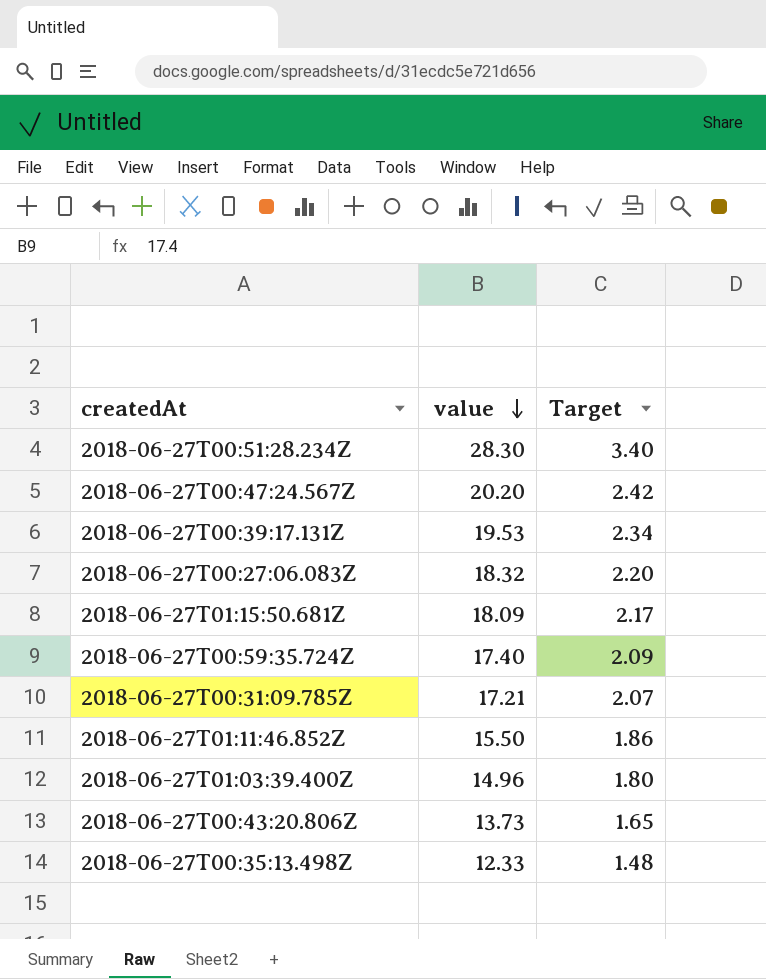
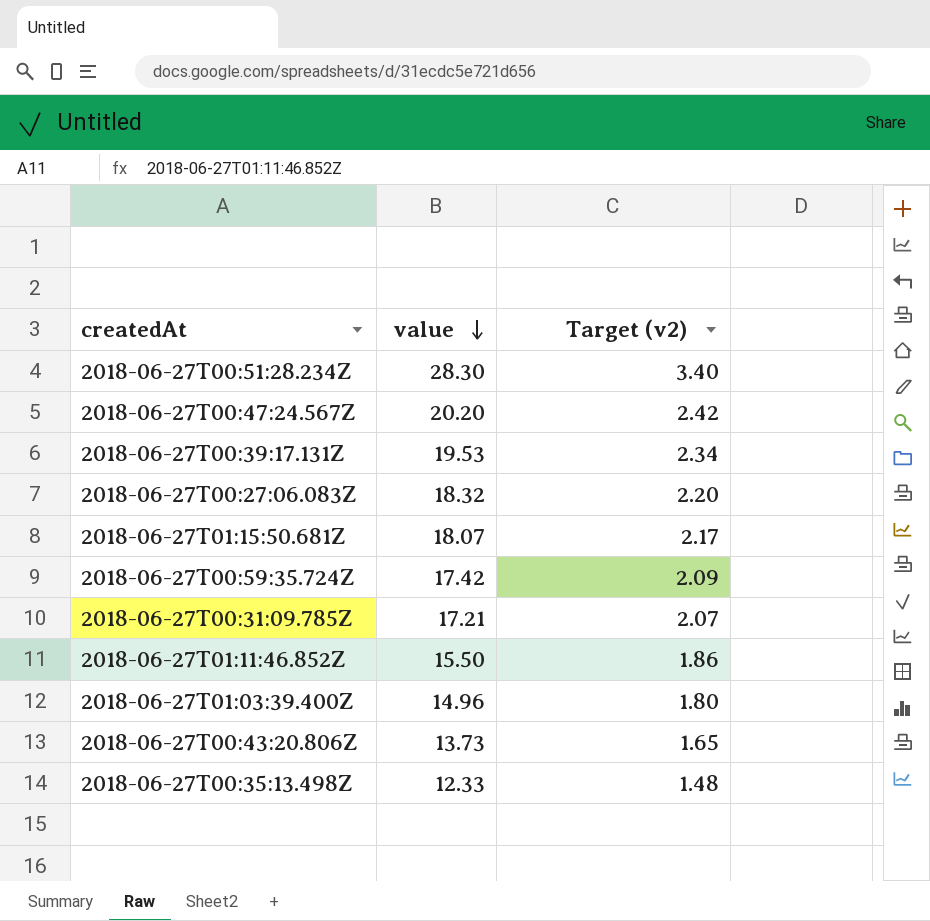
column name: Target -> Target (v2)
2018-06-27T01:15:50.681Z | value: 18.09 -> 18.07
2018-06-27T00:59:35.724Z | value: 17.40 -> 17.42

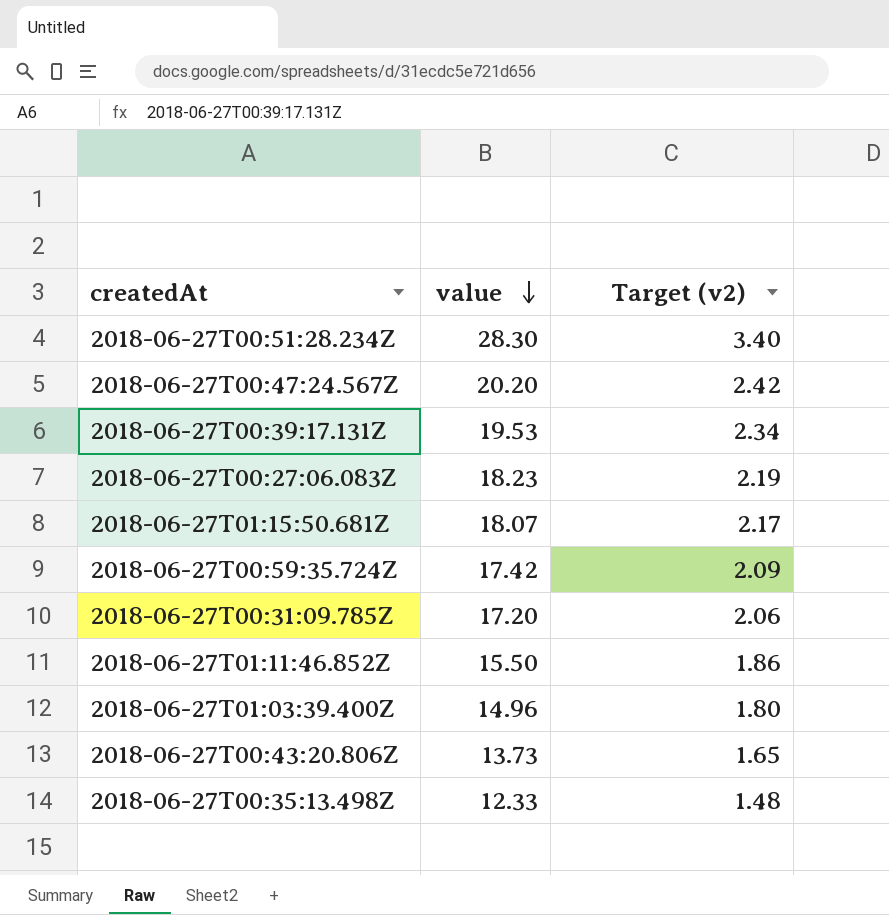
2018-06-27T00:27:06.083Z | value: 18.32 -> 18.23
2018-06-27T00:27:06.083Z | Target (v2): 2.20 -> 2.19
2018-06-27T00:31:09.785Z | value: 17.21 -> 17.20
2018-06-27T00:31:09.785Z | Target (v2): 2.07 -> 2.06

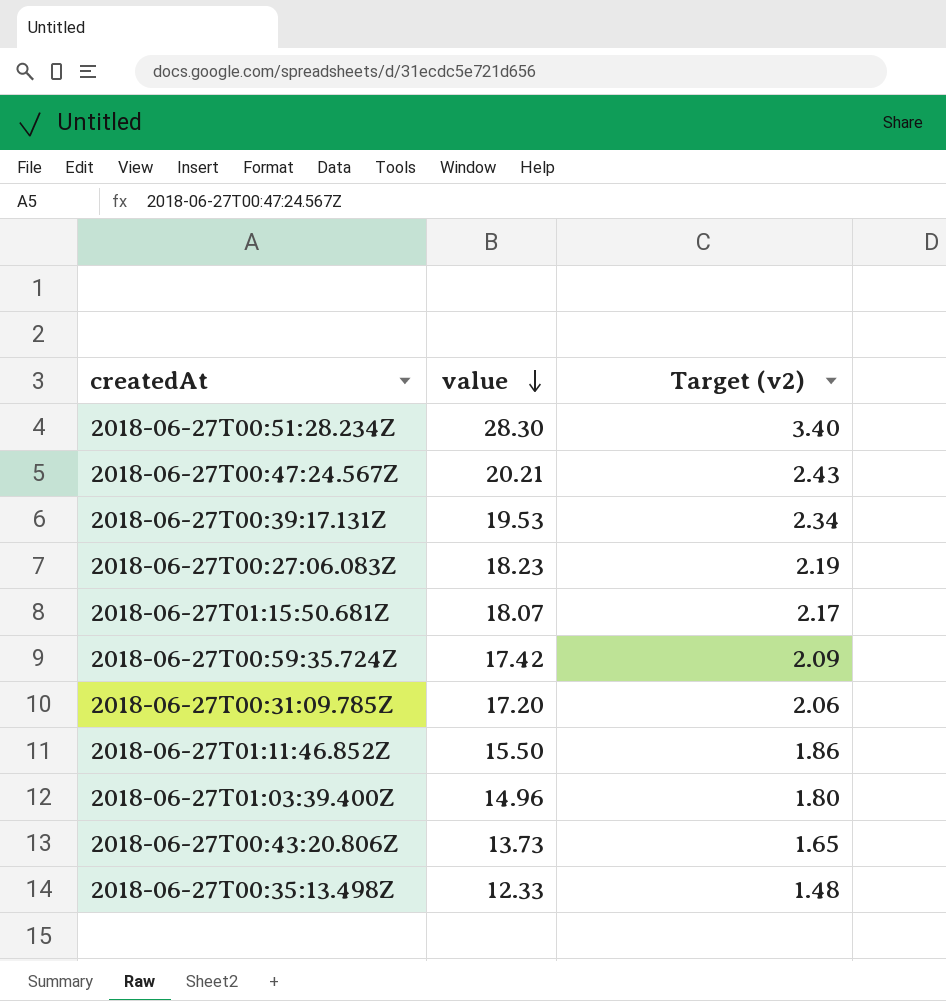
2018-06-27T00:47:24.567Z | value: 20.20 -> 20.21
2018-06-27T00:47:24.567Z | Target (v2): 2.42 -> 2.43

